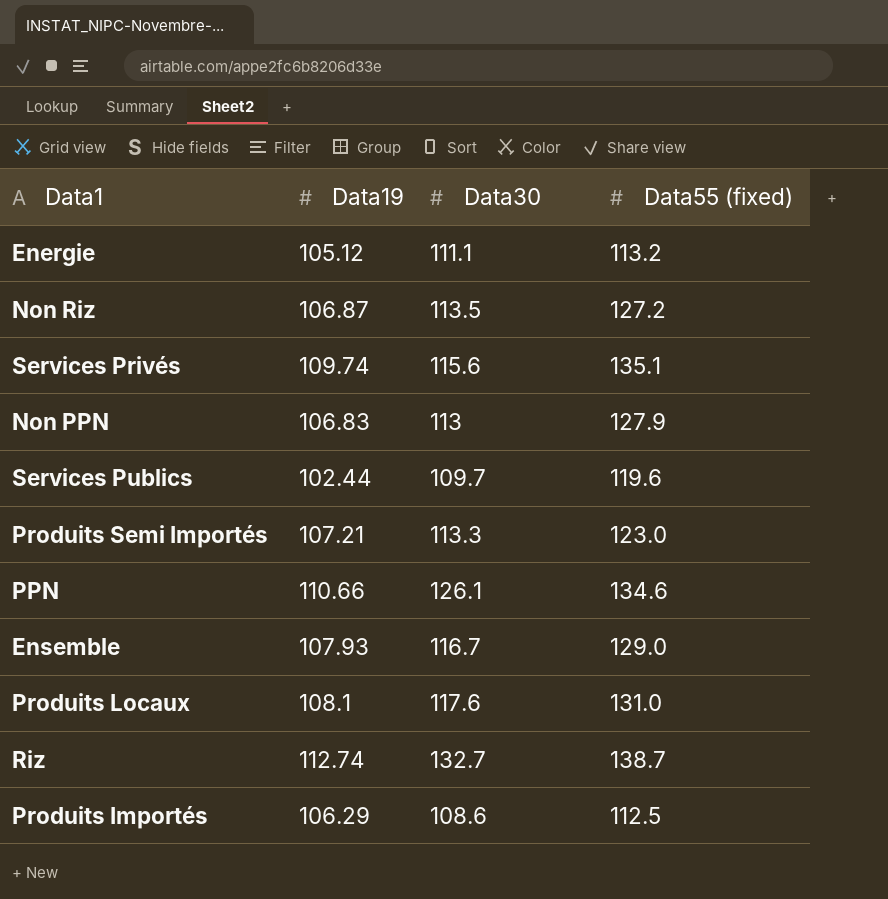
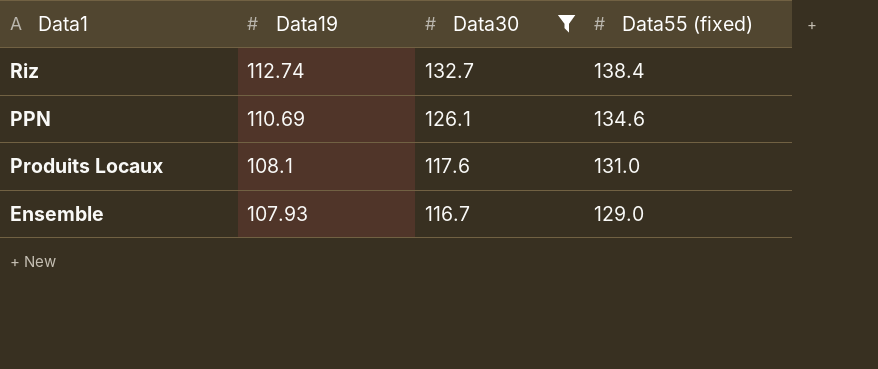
filter: none -> Data30 >= 116.7
row order: none -> Data19 descending
Riz | Data55 (fixed): 138.7 -> 138.4
PPN | Data19: 110.66 -> 110.69

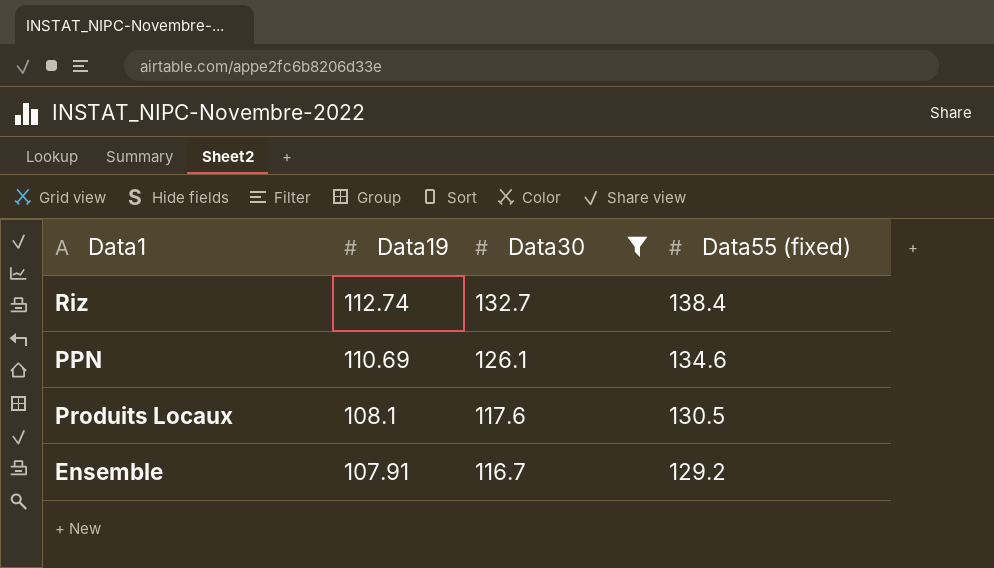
Produits Locaux | Data55 (fixed): 131.0 -> 130.5
Ensemble | Data19: 107.93 -> 107.91
Ensemble | Data55 (fixed): 129.0 -> 129.2

